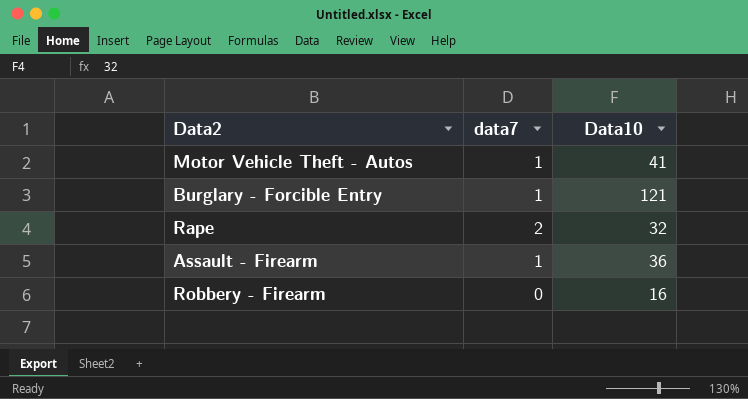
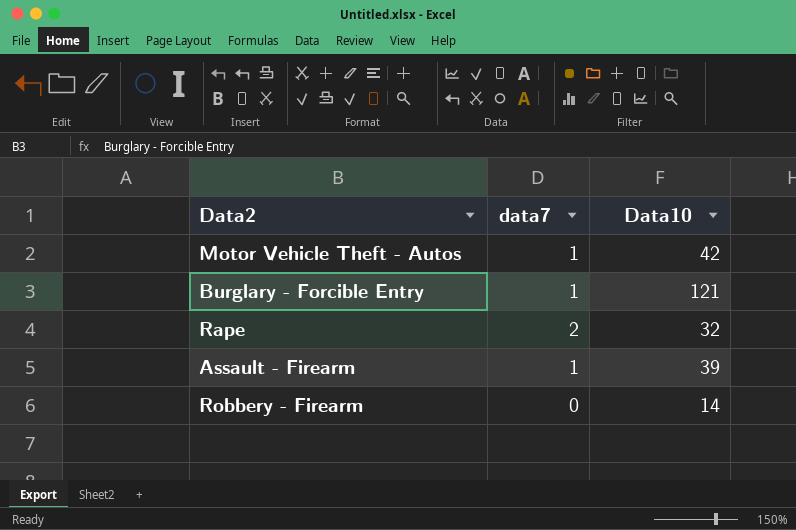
Motor Vehicle Theft - Autos | Data10: 41 -> 42
Assault - Firearm | Data10: 36 -> 39
Robbery - Firearm | Data10: 16 -> 14

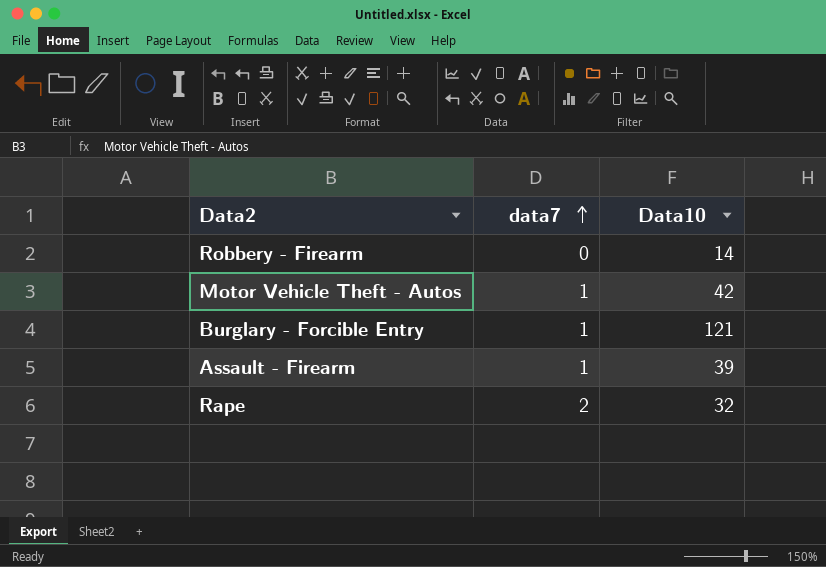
row order: none -> data7 ascending

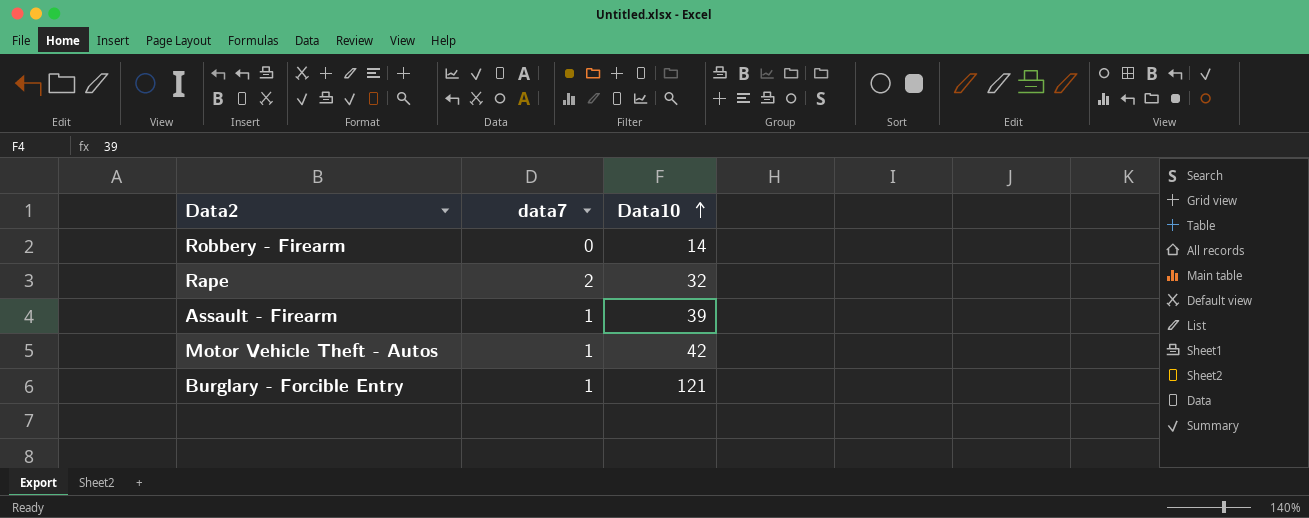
row order: data7 ascending -> Data10 ascending

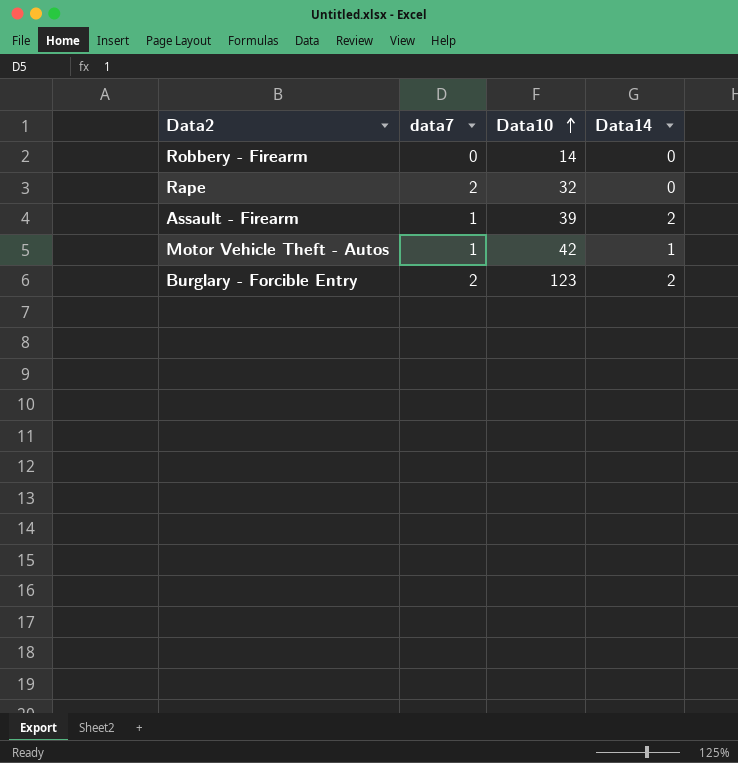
column Data14 | position: none -> 4
Burglary - Forcible Entry | data7: 1 -> 2
Burglary - Forcible Entry | Data10: 121 -> 123

